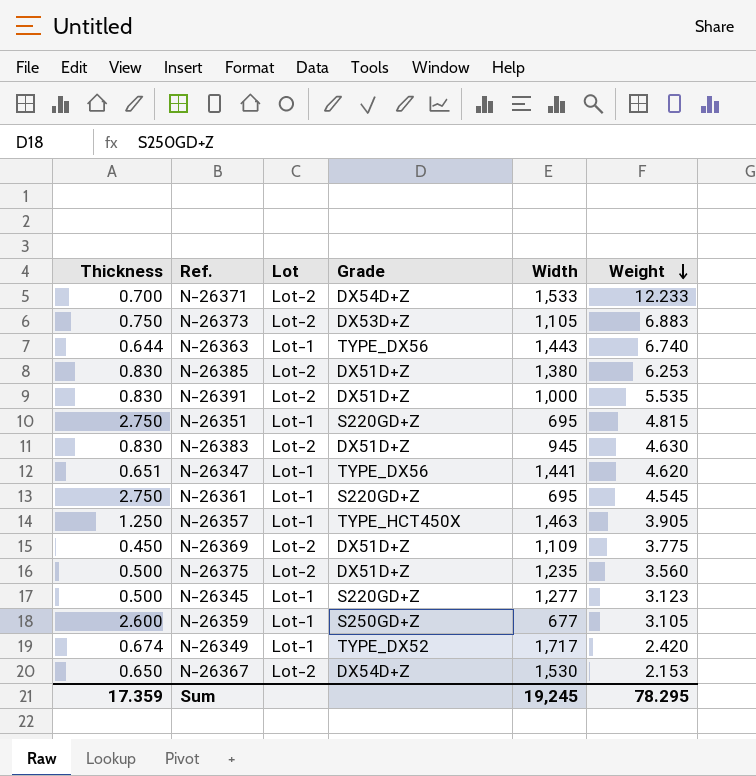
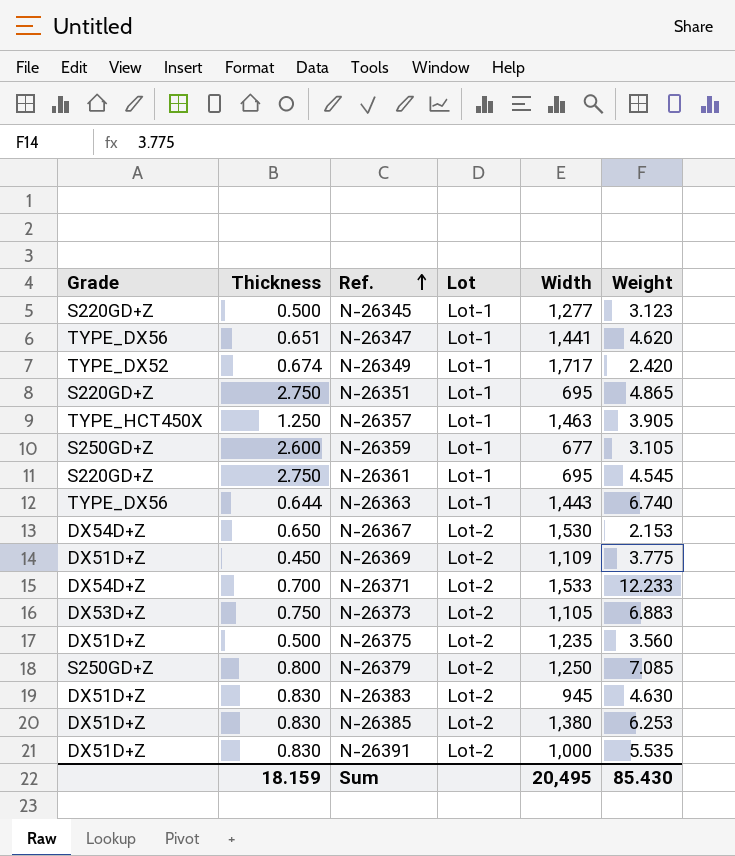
row order: Weight descending -> Ref. ascending
column Grade | position: 4 -> 1
N-26351 | Weight: 4.815 -> 4.865
row N-26379: none -> S250GD+Z | 0.800 | Lot-2 | 1,250 | 7.085
Sum | Thickness: 17.359 -> 18.159
Sum | Width: 19,245 -> 20,495
Sum | Weight: 78.295 -> 85.430

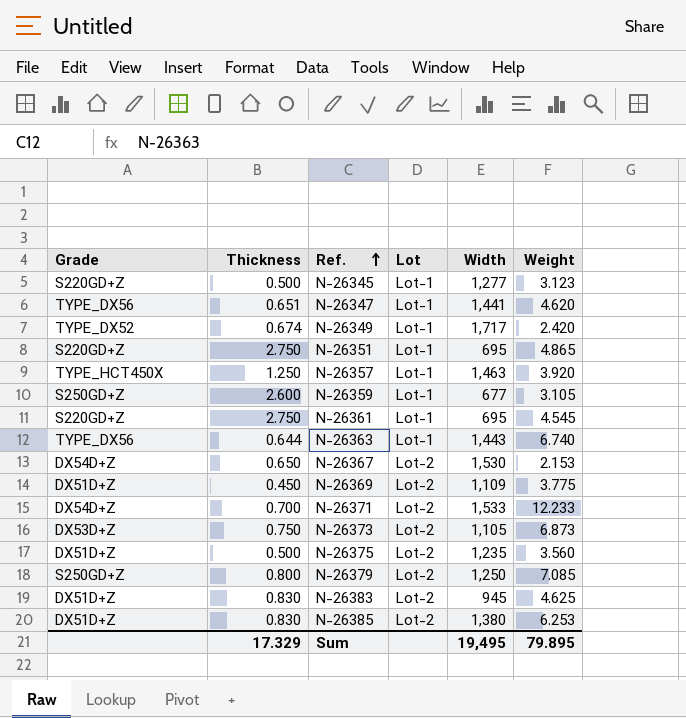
row N-26391: DX51D+Z | 0.830 | Lot-2 | 1,000 | 5.535 -> none
N-26357 | Weight: 3.905 -> 3.920
N-26373 | Weight: 6.883 -> 6.873
N-26383 | Weight: 4.630 -> 4.625
Sum | Thickness: 18.159 -> 17.329
Sum | Width: 20,495 -> 19,495
Sum | Weight: 85.430 -> 79.895

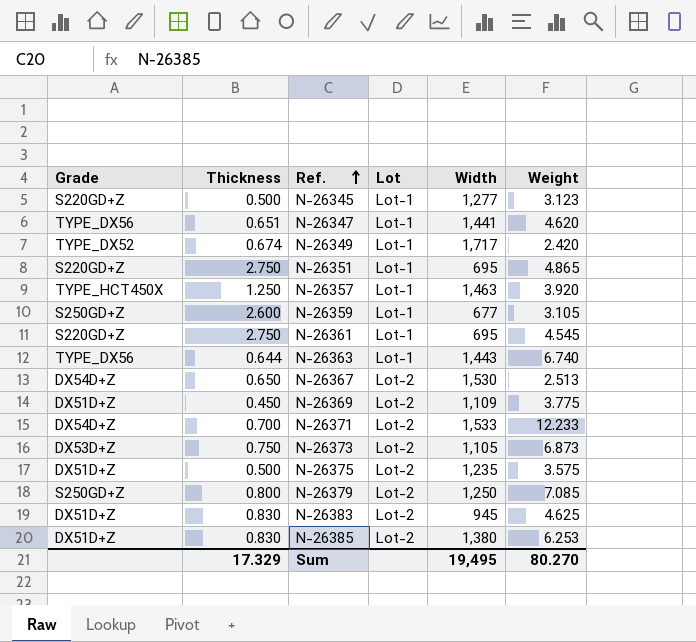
N-26367 | Weight: 2.153 -> 2.513
N-26375 | Weight: 3.560 -> 3.575
Sum | Weight: 79.895 -> 80.270

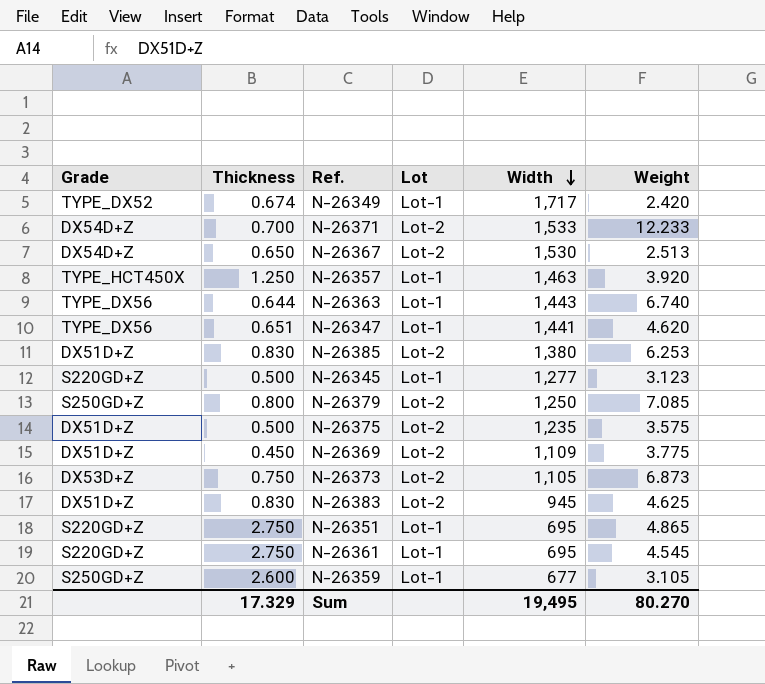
row order: Ref. ascending -> Width descending

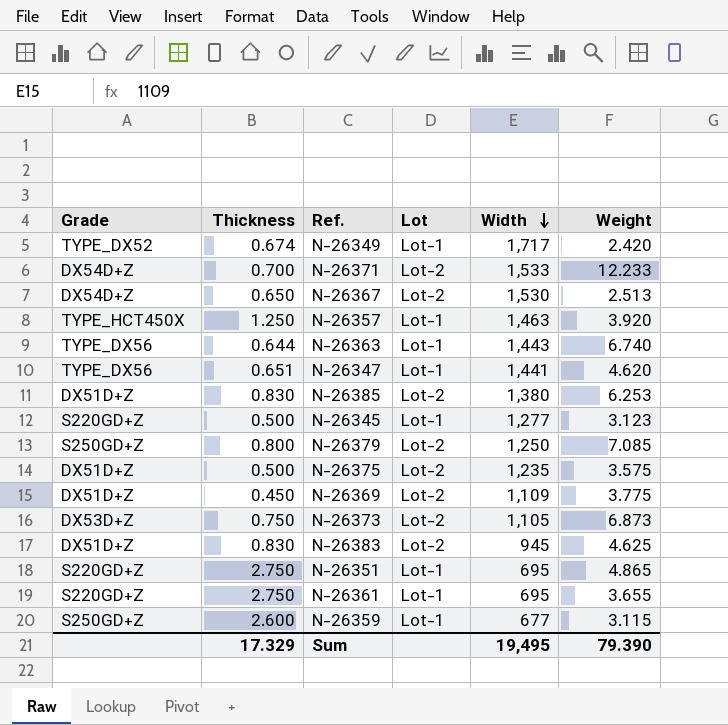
N-26361 | Weight: 4.545 -> 3.655
N-26359 | Weight: 3.105 -> 3.115
Sum | Weight: 80.270 -> 79.390

